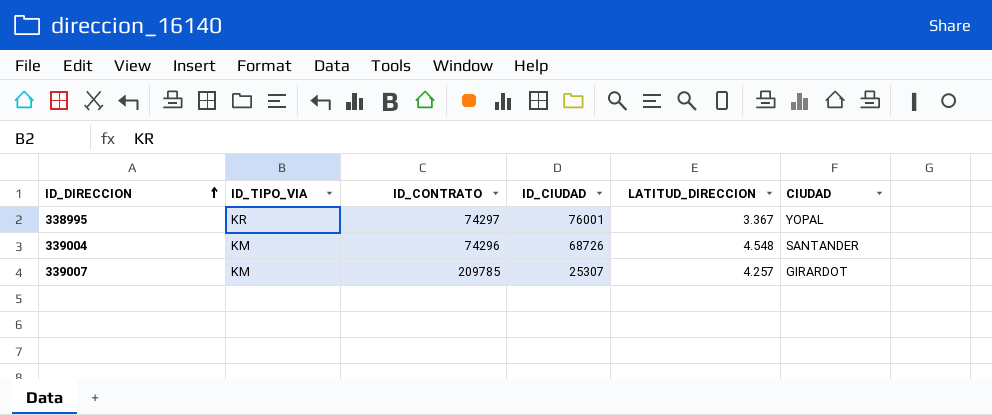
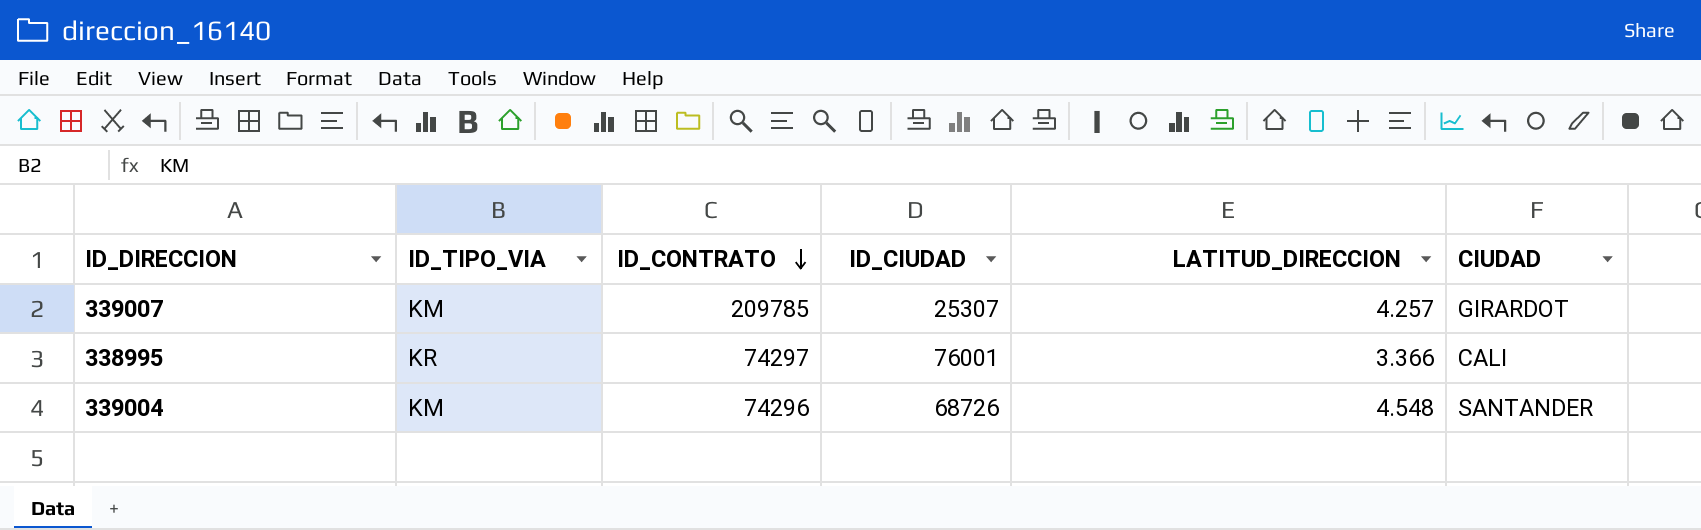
row order: ID_DIRECCION ascending -> ID_CONTRATO descending
338995 | LATITUD_DIRECCION: 3.367 -> 3.366
338995 | CIUDAD: YOPAL -> CALI

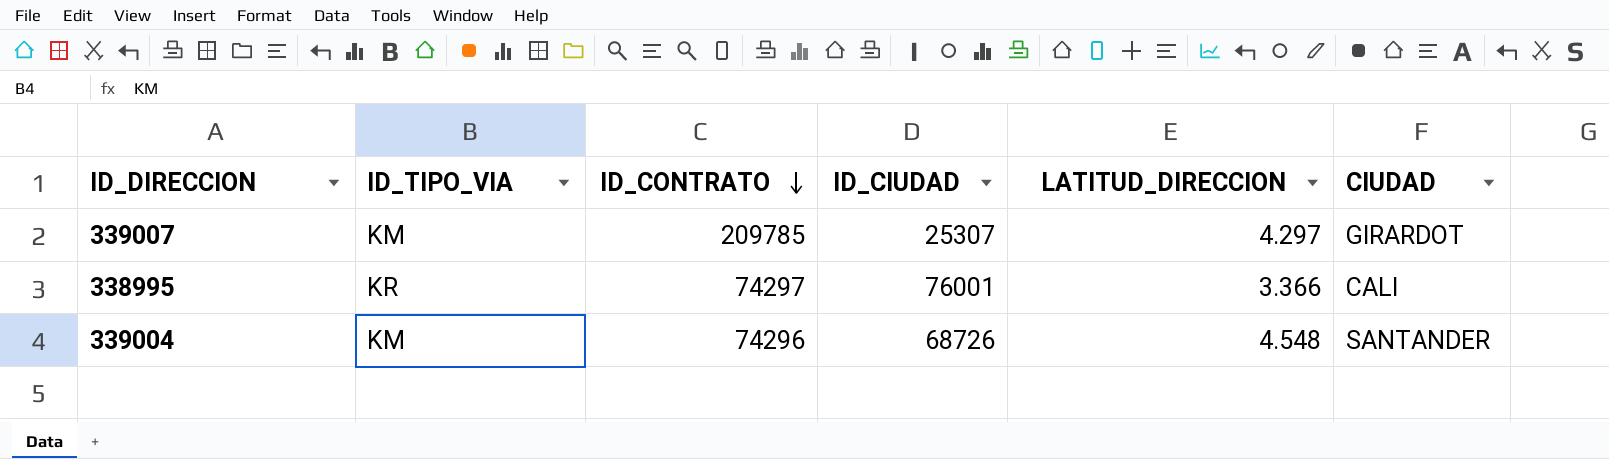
339007 | LATITUD_DIRECCION: 4.257 -> 4.297

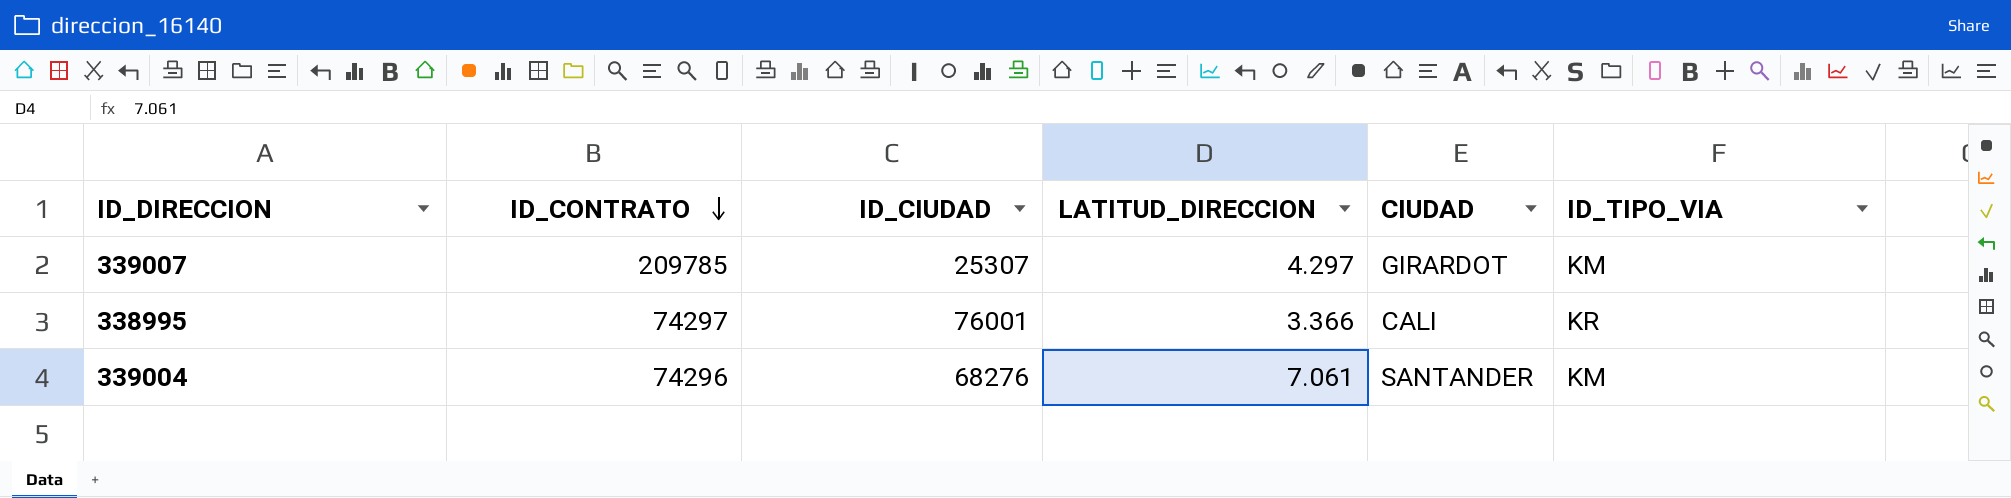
column ID_TIPO_VIA | position: 2 -> 6
339004 | ID_CIUDAD: 68726 -> 68276
339004 | LATITUD_DIRECCION: 4.548 -> 7.061

